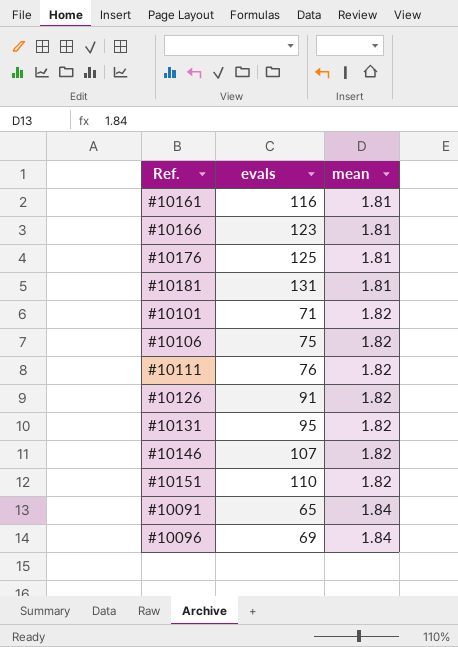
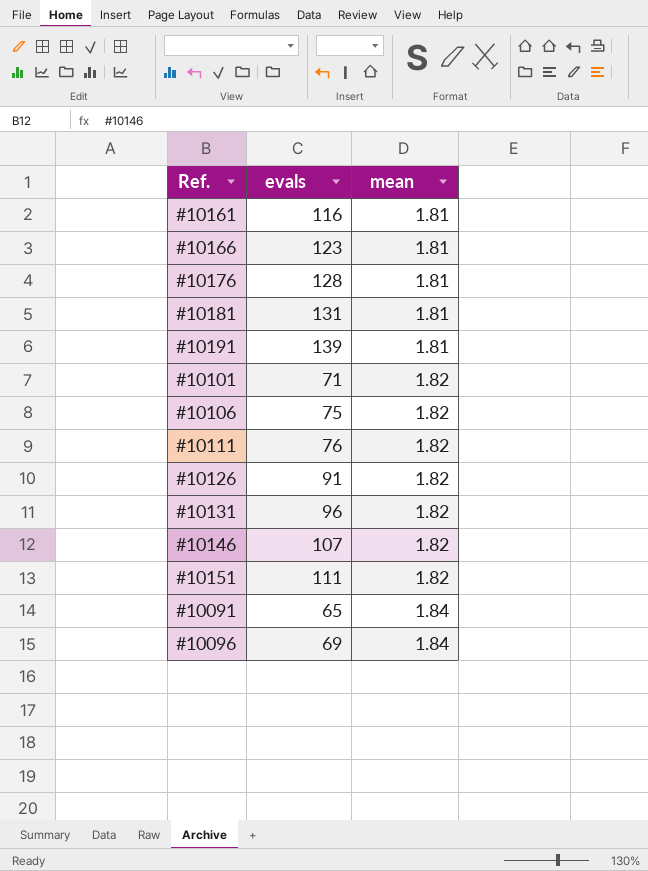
#10176 | evals: 125 -> 128
row #10191: none -> 139 | 1.81
#10131 | evals: 95 -> 96
#10151 | evals: 110 -> 111

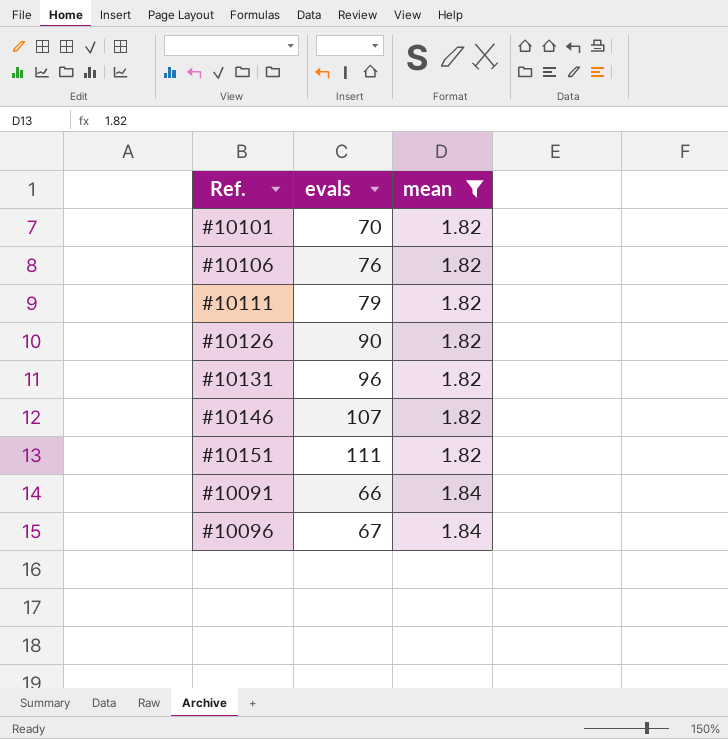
filter: none -> mean != 1.81
#10101 | evals: 71 -> 70
#10106 | evals: 75 -> 76
#10111 | evals: 76 -> 79
#10126 | evals: 91 -> 90
#10091 | evals: 65 -> 66
#10096 | evals: 69 -> 67

